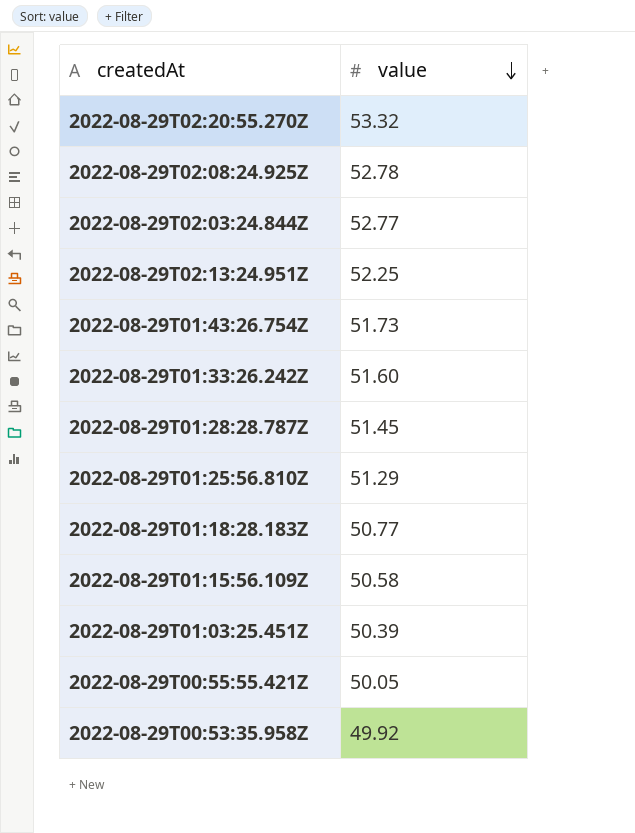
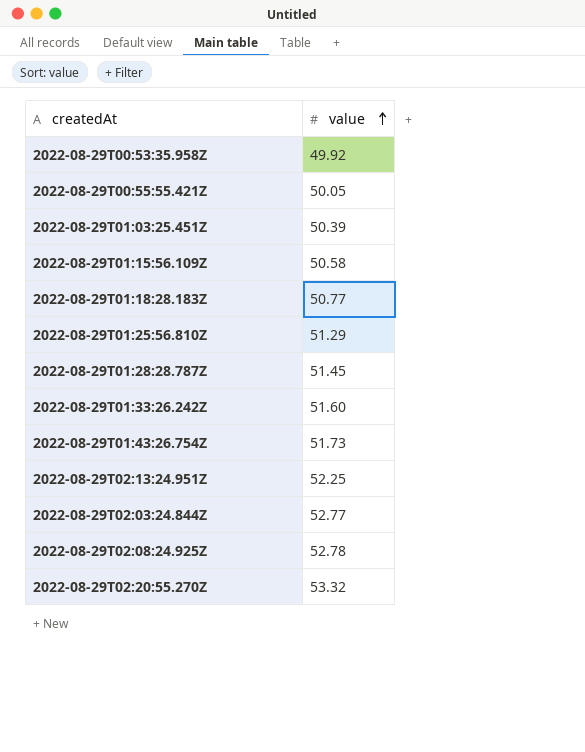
row order: value descending -> value ascending

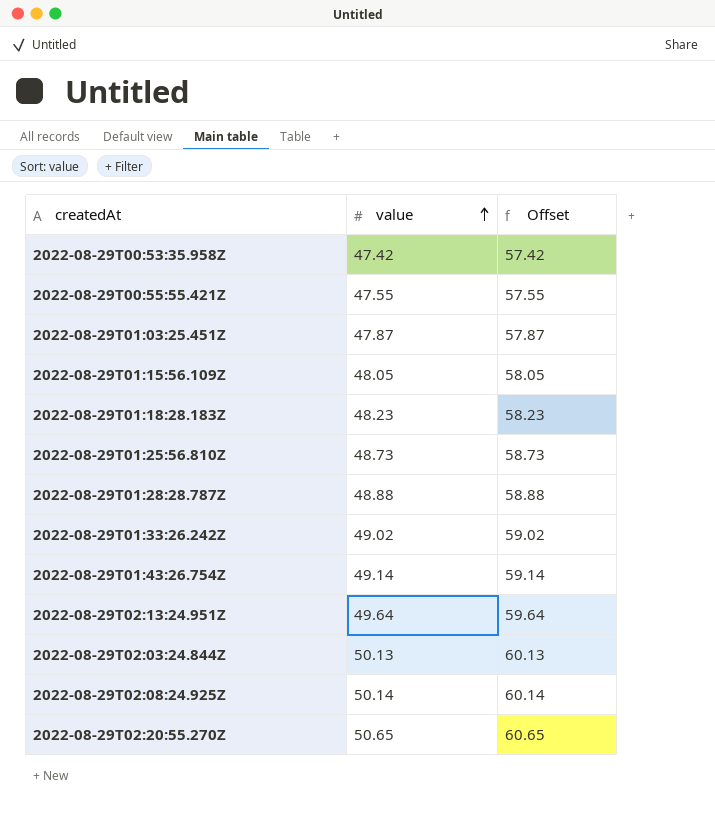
column Offset | formula: none -> [value] + 10
2022-08-29T00:53:35.958Z | value: 49.92 -> 47.42
2022-08-29T00:55:55.421Z | value: 50.05 -> 47.55
2022-08-29T01:03:25.451Z | value: 50.39 -> 47.87
2022-08-29T01:15:56.109Z | value: 50.58 -> 48.05
2022-08-29T01:18:28.183Z | value: 50.77 -> 48.23
2022-08-29T01:25:56.810Z | value: 51.29 -> 48.73
2022-08-29T01:28:28.787Z | value: 51.45 -> 48.88
2022-08-29T01:33:26.242Z | value: 51.60 -> 49.02
2022-08-29T01:43:26.754Z | value: 51.73 -> 49.14
2022-08-29T02:13:24.951Z | value: 52.25 -> 49.64
2022-08-29T02:03:24.844Z | value: 52.77 -> 50.13
2022-08-29T02:08:24.925Z | value: 52.78 -> 50.14
2022-08-29T02:20:55.270Z | value: 53.32 -> 50.65

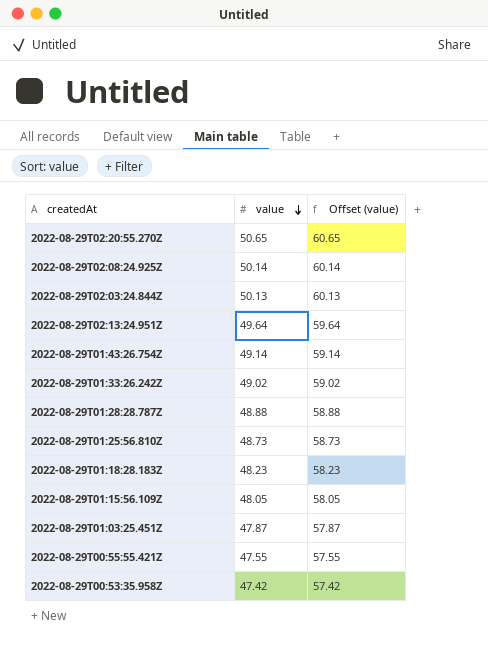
row order: value ascending -> value descending
column name: Offset -> Offset (value)

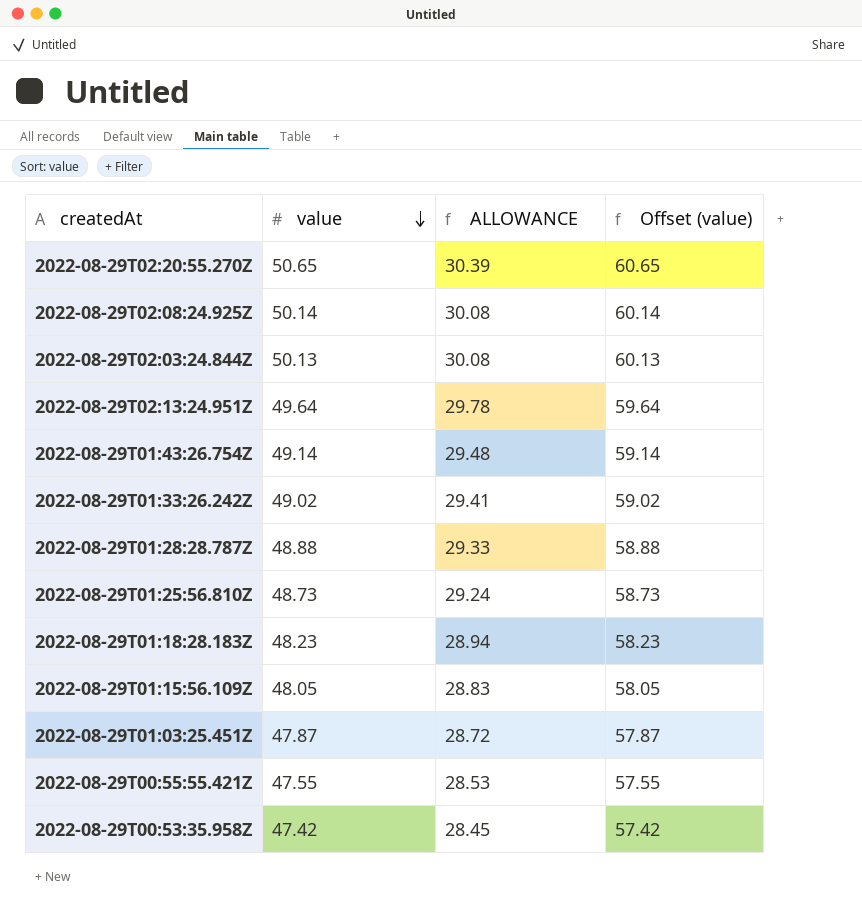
column ALLOWANCE | formula: none -> [value] * 0.6

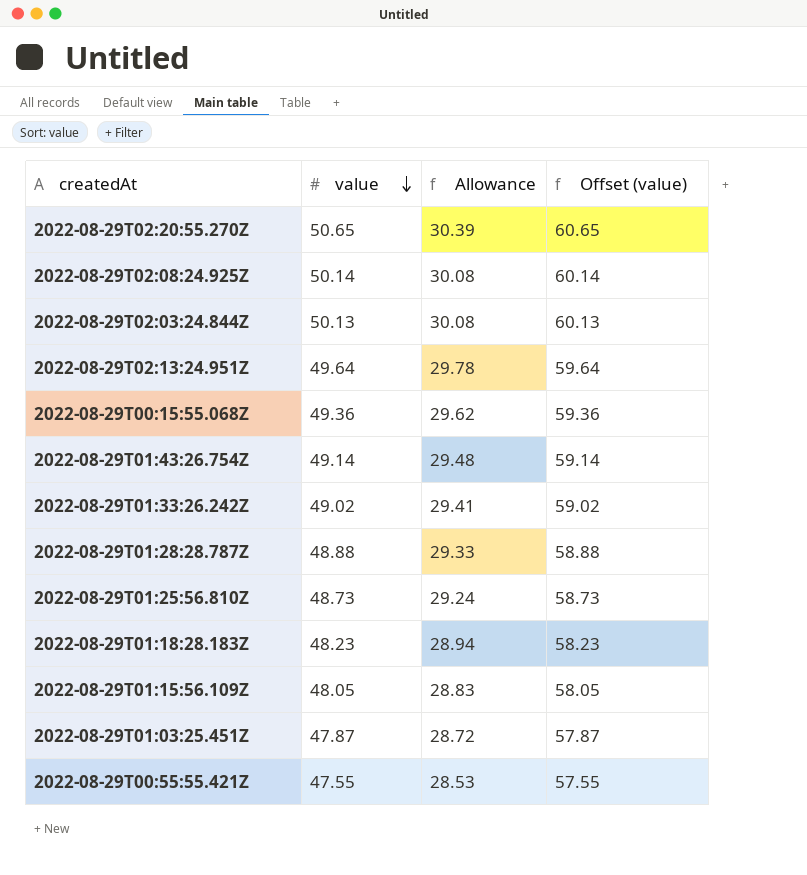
column name: ALLOWANCE -> Allowance
row 2022-08-29T00:53:35.958Z: 47.42 | 28.45 | 57.42 -> none
row 2022-08-29T00:15:55.068Z: none -> 49.36 | 29.62 | 59.36

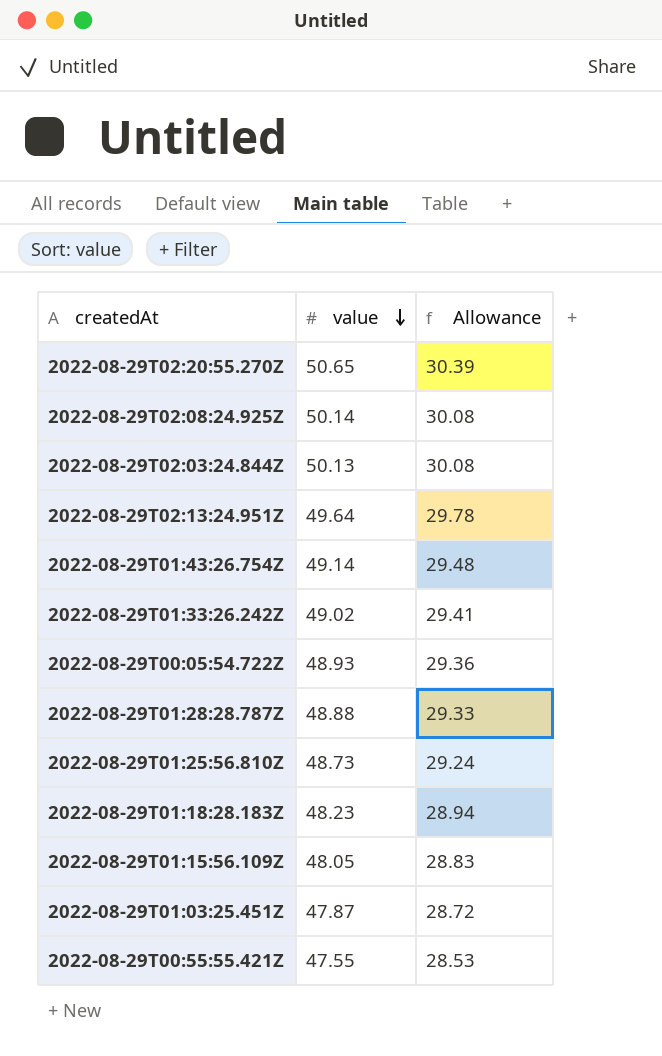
column Offset (value) | formula: [value] + 10 -> none
row 2022-08-29T00:15:55.068Z: 49.36 | 29.62 | 59.36 -> none
row 2022-08-29T00:05:54.722Z: none -> 48.93 | 29.36

